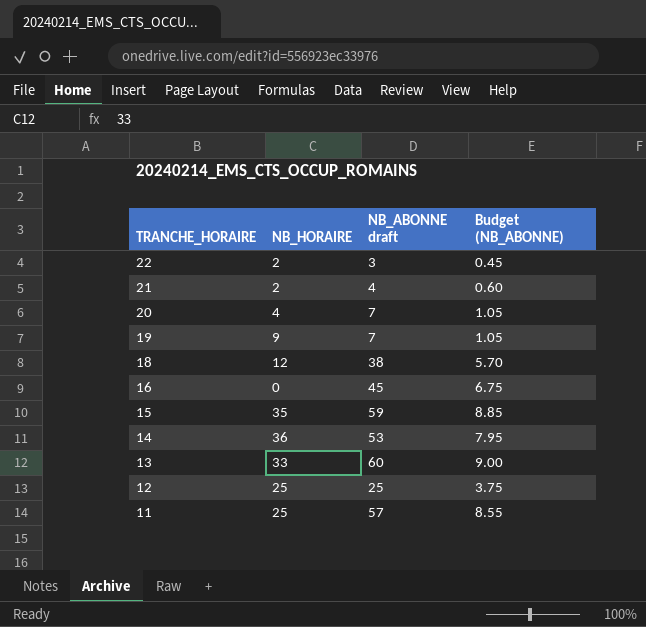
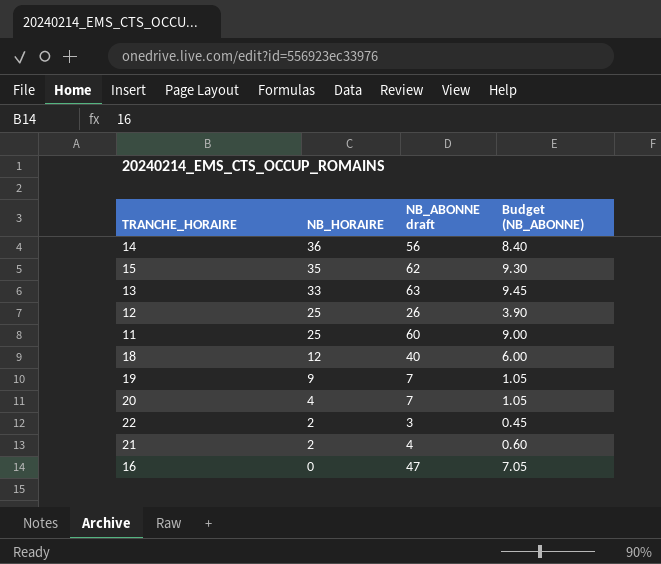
row order: TRANCHE_HORAIRE descending -> NB_HORAIRE descending
14 | NB_ABONNE draft: 53 -> 56
14 | Budget (NB_ABONNE): 7.95 -> 8.40
15 | NB_ABONNE draft: 59 -> 62
15 | Budget (NB_ABONNE): 8.85 -> 9.30
13 | NB_ABONNE draft: 60 -> 63
13 | Budget (NB_ABONNE): 9.00 -> 9.45
12 | NB_ABONNE draft: 25 -> 26
12 | Budget (NB_ABONNE): 3.75 -> 3.90
11 | NB_ABONNE draft: 57 -> 60
11 | Budget (NB_ABONNE): 8.55 -> 9.00
18 | NB_ABONNE draft: 38 -> 40
18 | Budget (NB_ABONNE): 5.70 -> 6.00
16 | NB_ABONNE draft: 45 -> 47
16 | Budget (NB_ABONNE): 6.75 -> 7.05

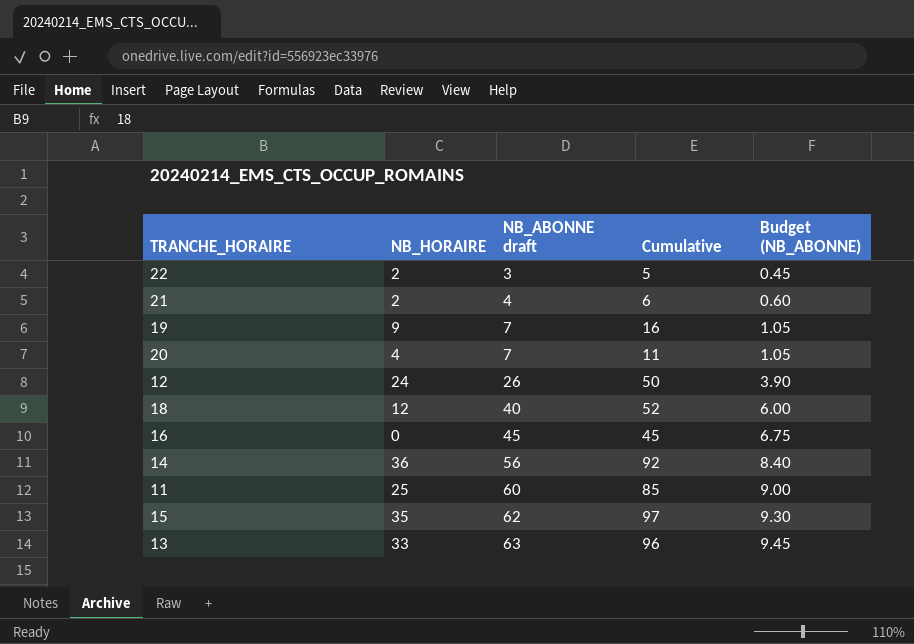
row order: NB_HORAIRE descending -> NB_ABONNE draft ascending
column Cumulative | formula: none -> [NB_HORAIRE] + [NB_ABONNE draft]
12 | NB_HORAIRE: 25 -> 24
16 | NB_ABONNE draft: 47 -> 45
16 | Budget (NB_ABONNE): 7.05 -> 6.75

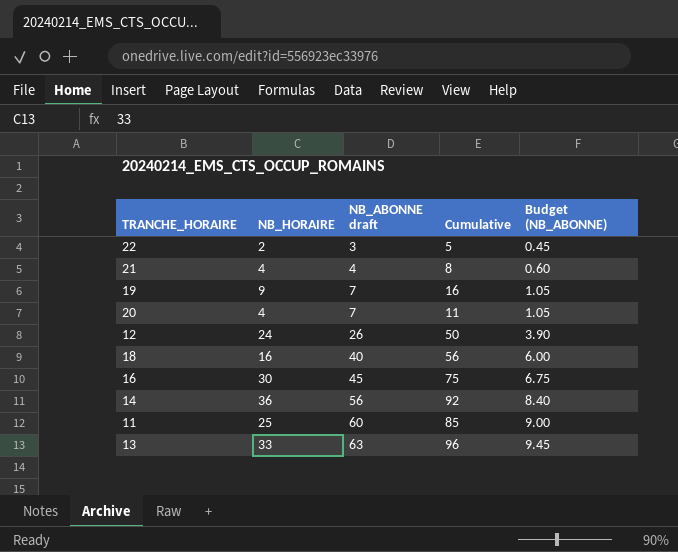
row 15: 35 | 62 | 97 | 9.30 -> none
21 | NB_HORAIRE: 2 -> 4
21 | Cumulative: 6 -> 8
18 | NB_HORAIRE: 12 -> 16
18 | Cumulative: 52 -> 56
16 | NB_HORAIRE: 0 -> 30
16 | Cumulative: 45 -> 75

